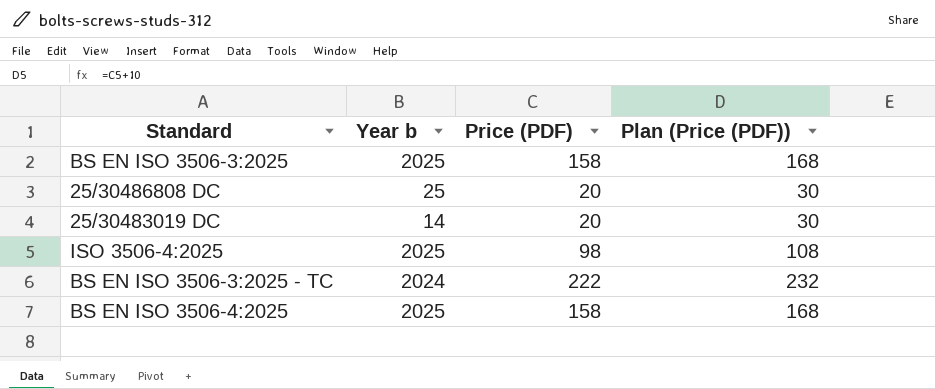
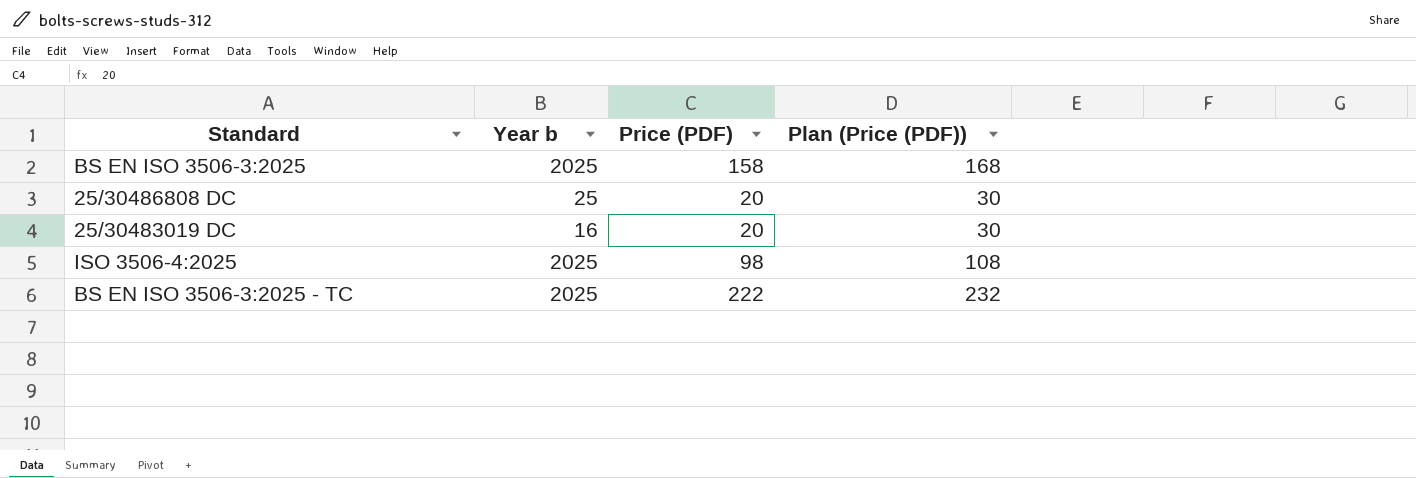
row BS EN ISO 3506-4:2025: 2025 | 158 | 168 -> none
25/30483019 DC | Year b: 14 -> 16
BS EN ISO 3506-3:2025 - TC | Year b: 2024 -> 2025

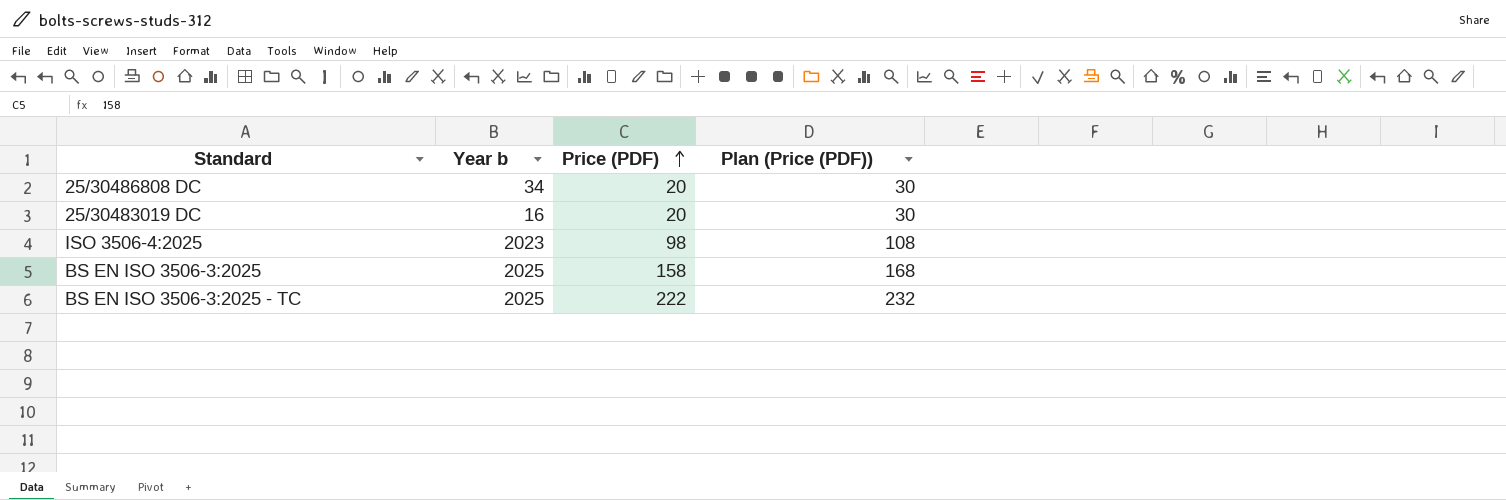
row order: none -> Price (PDF) ascending
25/30486808 DC | Year b: 25 -> 34
ISO 3506-4:2025 | Year b: 2025 -> 2023

